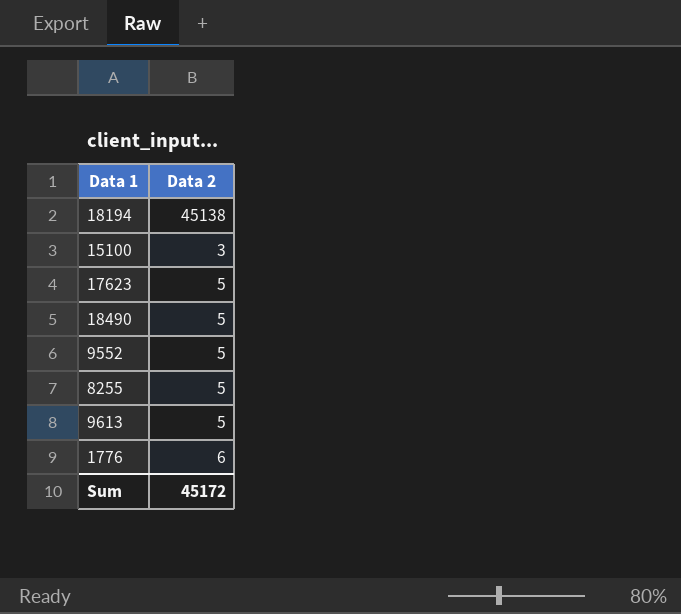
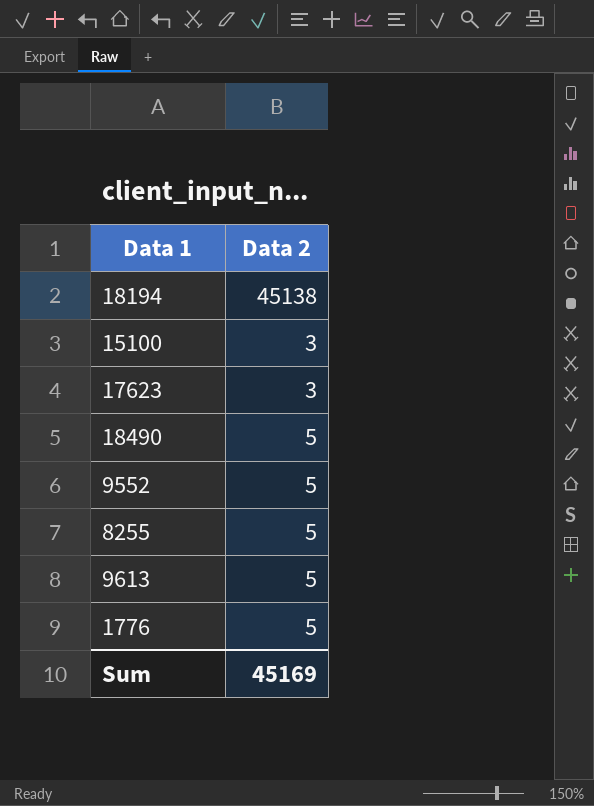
17623 | Data 2: 5 -> 3
1776 | Data 2: 6 -> 5
Sum | Data 2: 45172 -> 45169

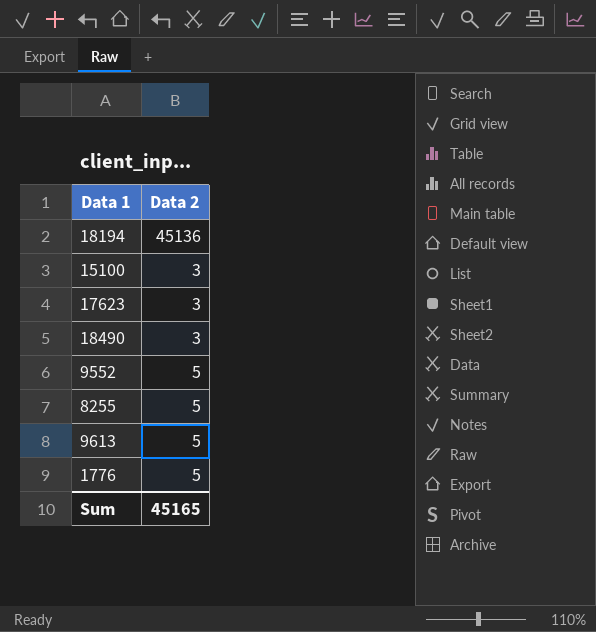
18194 | Data 2: 45138 -> 45136
18490 | Data 2: 5 -> 3
Sum | Data 2: 45169 -> 45165

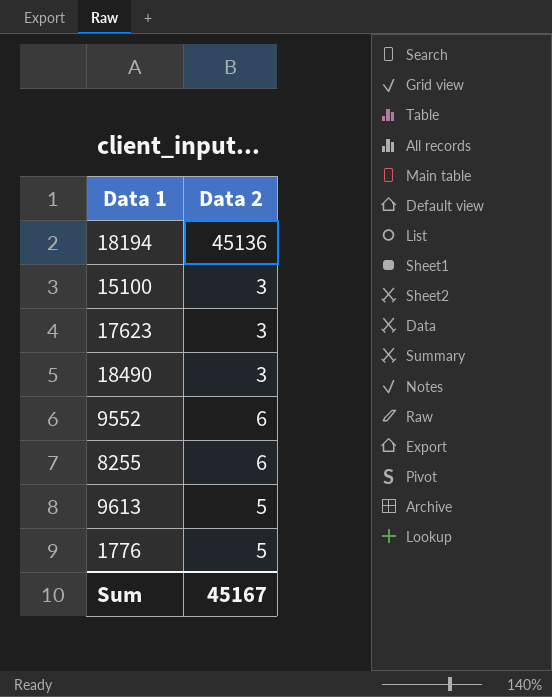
9552 | Data 2: 5 -> 6
8255 | Data 2: 5 -> 6
Sum | Data 2: 45165 -> 45167

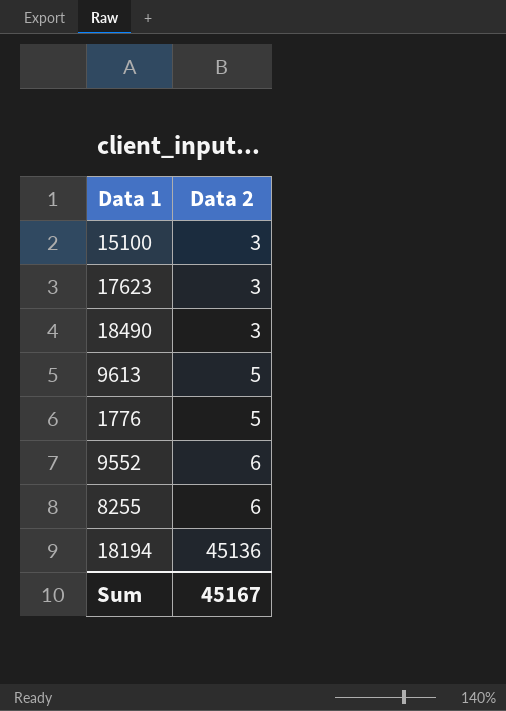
row order: none -> Data 2 ascending

